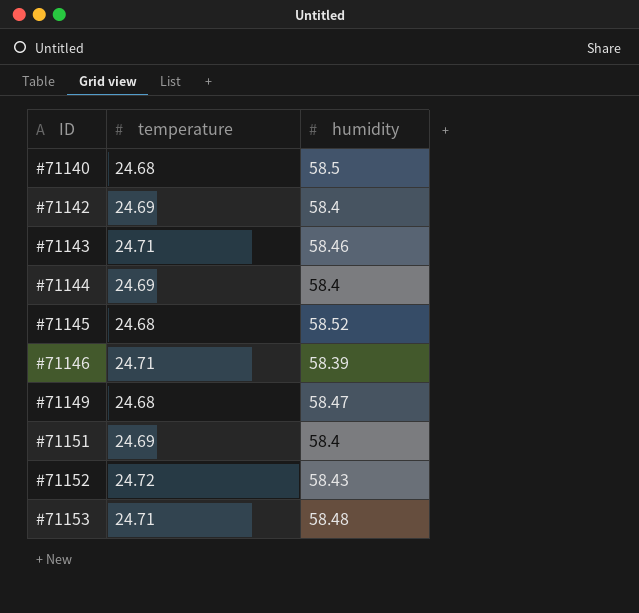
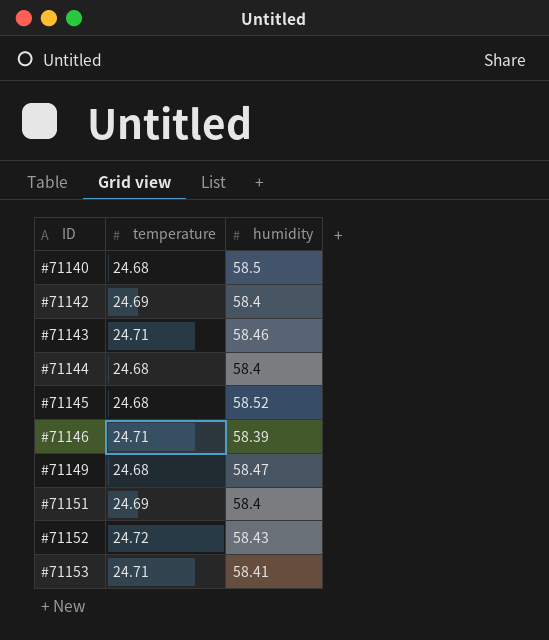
#71144 | temperature: 24.69 -> 24.68
#71153 | humidity: 58.48 -> 58.41

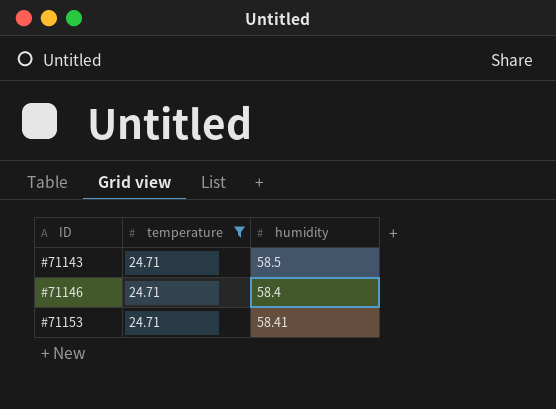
filter: none -> temperature = 24.71
#71143 | humidity: 58.46 -> 58.5
#71146 | humidity: 58.39 -> 58.4

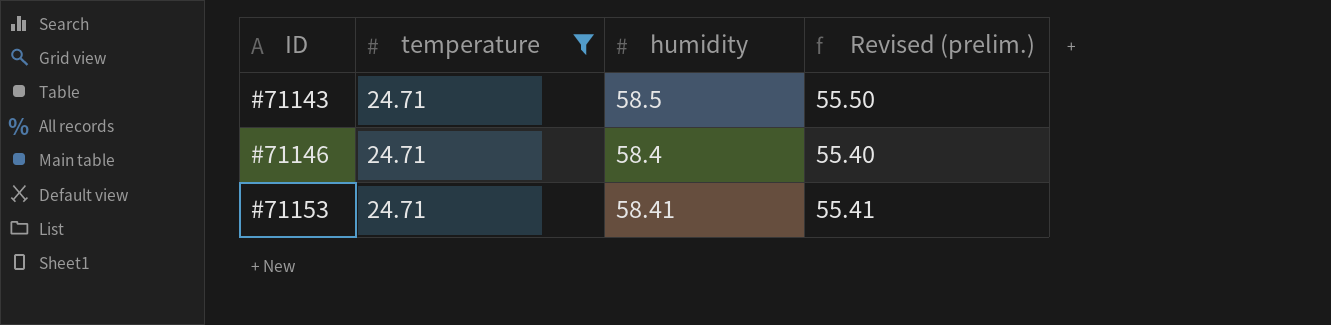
column Revised (prelim.) | formula: none -> [humidity] - 3

